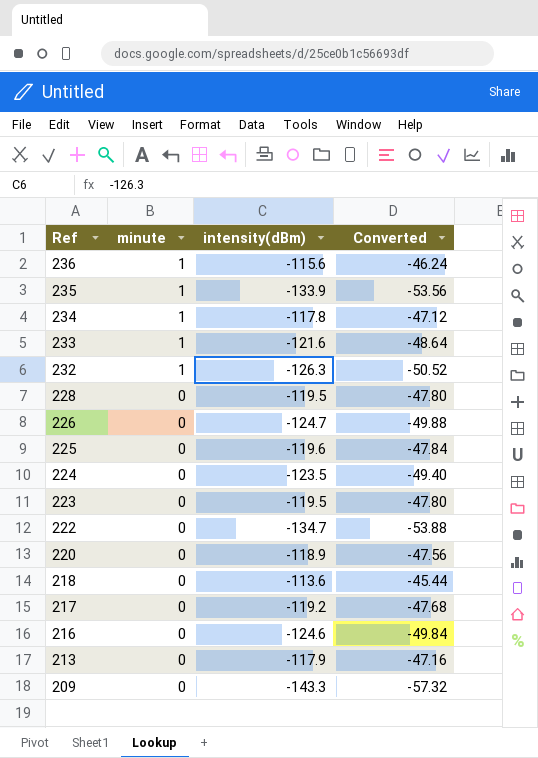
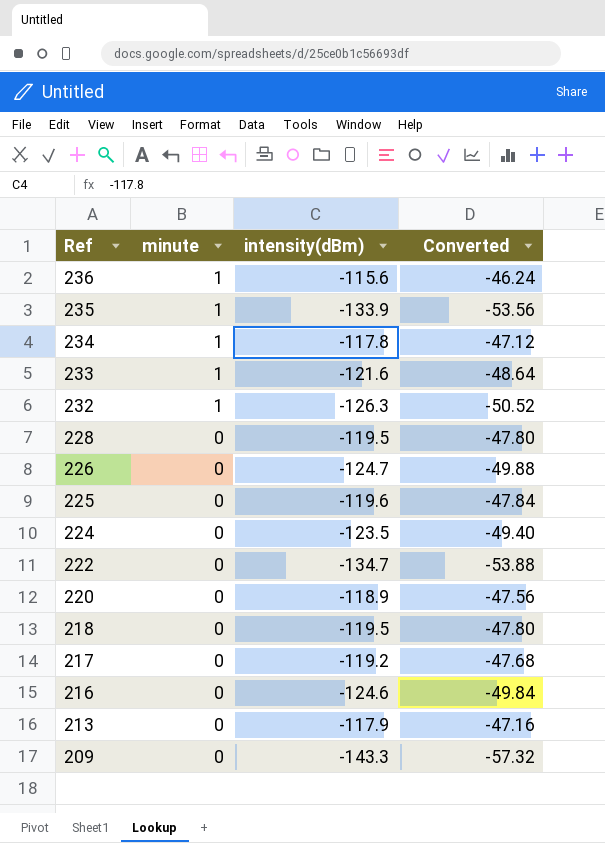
row 223: 0 | -119.5 | -47.80 -> none
218 | intensity(dBm): -113.6 -> -119.5
218 | Converted: -45.44 -> -47.80

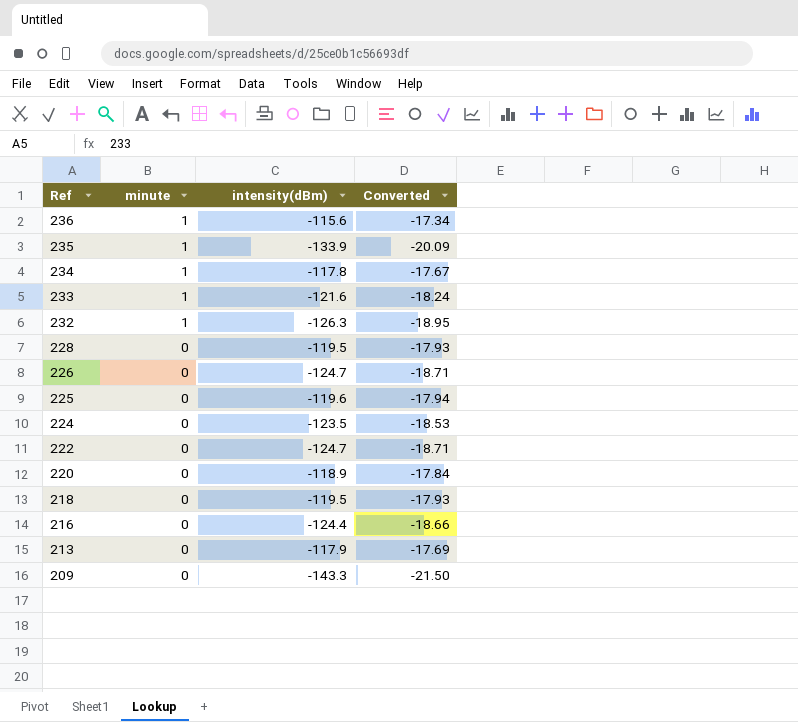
column Converted | formula: [intensity(dBm)] * 0.4 -> [intensity(dBm)] * 0.15
row 217: 0 | -119.2 | -47.68 -> none
222 | intensity(dBm): -134.7 -> -124.7
216 | intensity(dBm): -124.6 -> -124.4

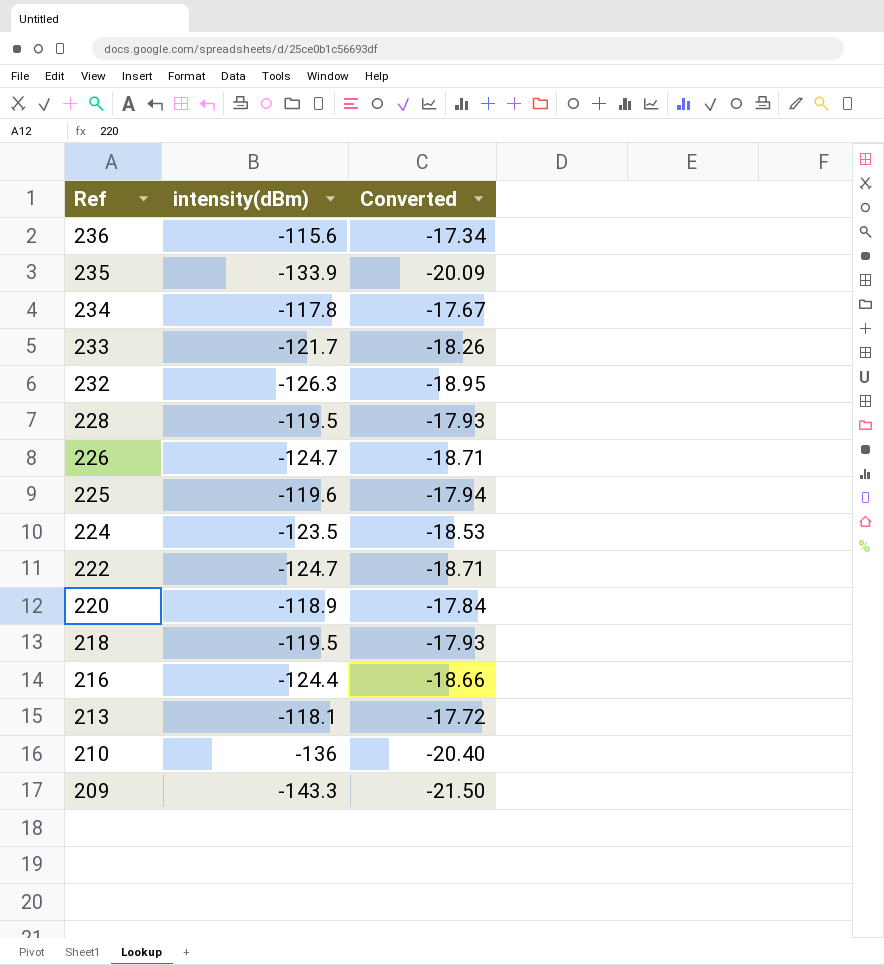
column minute | position: 2 -> none
233 | intensity(dBm): -121.6 -> -121.7
233 | Converted: -18.24 -> -18.26
213 | intensity(dBm): -117.9 -> -118.1
213 | Converted: -17.69 -> -17.72
row 210: none -> -136 | -20.40

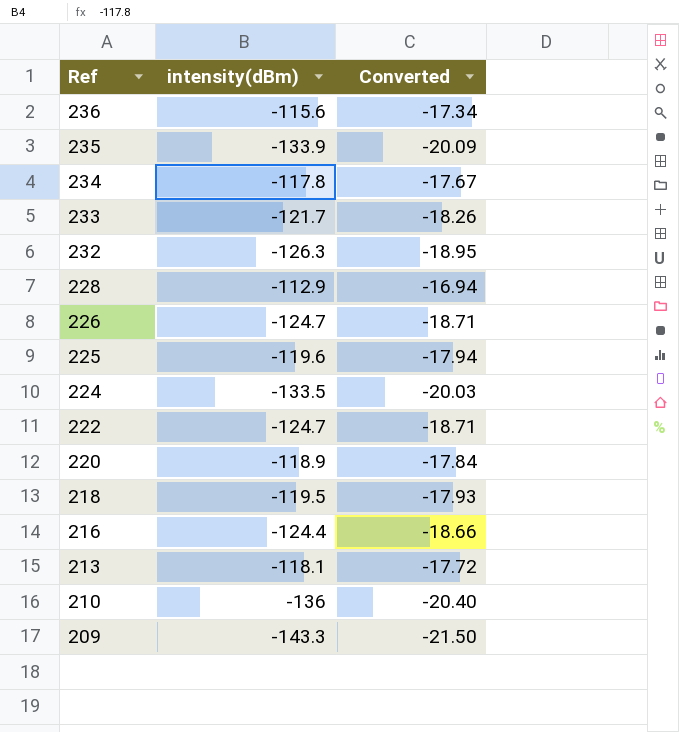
228 | intensity(dBm): -119.5 -> -112.9
228 | Converted: -17.93 -> -16.94
224 | intensity(dBm): -123.5 -> -133.5
224 | Converted: -18.53 -> -20.03

